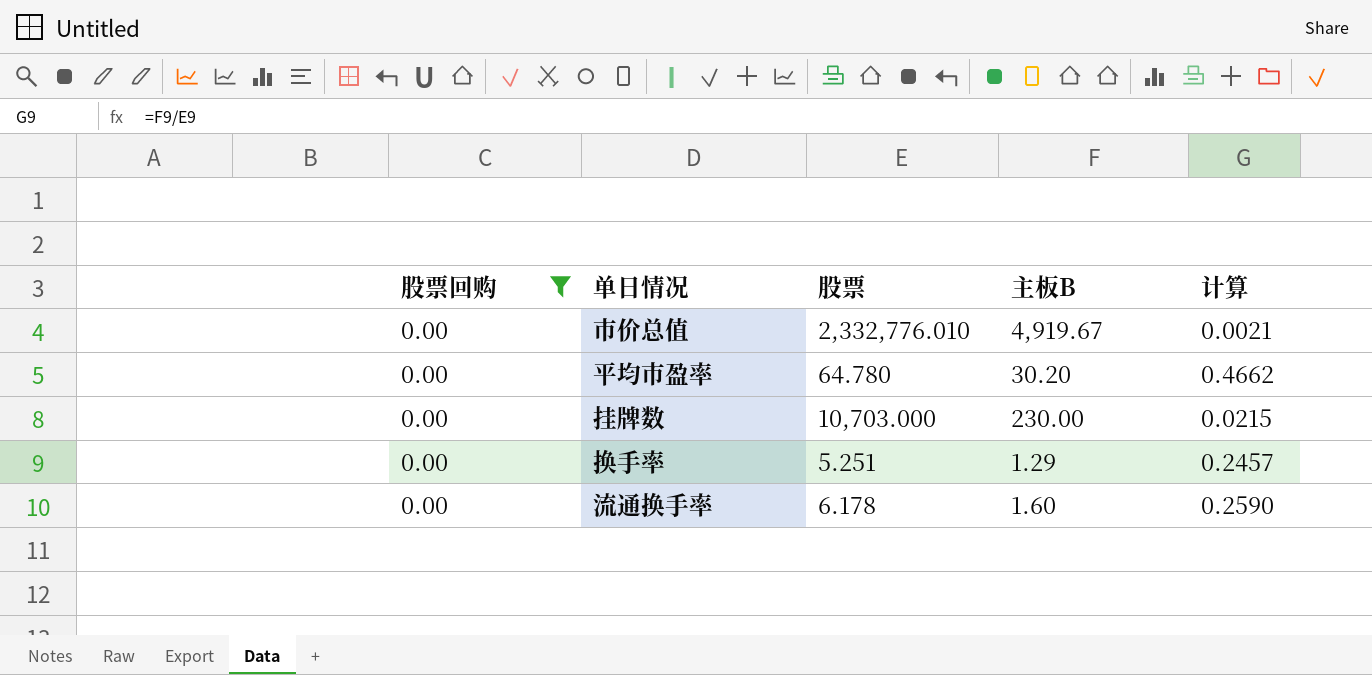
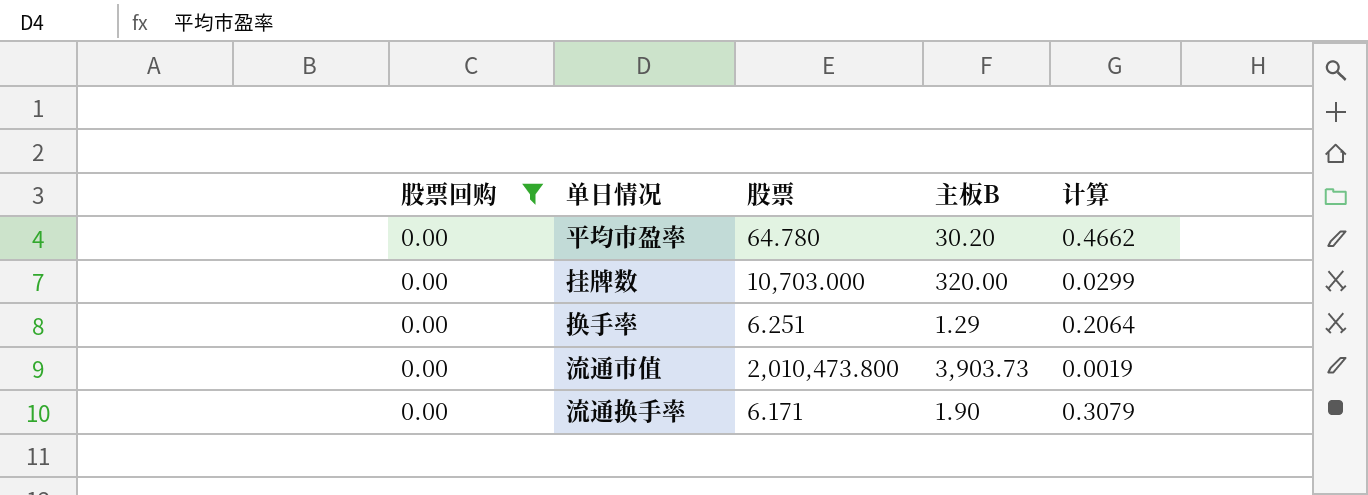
row 市价总值: 0.00 | 2,332,776.010 | 4,919.67 | 0.0021 -> none
挂牌数 | 主板B: 230.00 -> 320.00
挂牌数 | 计算: 0.0215 -> 0.0299
换手率 | 股票: 5.251 -> 6.251
换手率 | 计算: 0.2457 -> 0.2064
row 流通市值: none -> 0.00 | 2,010,473.800 | 3,903.73 | 0.0019
流通换手率 | 股票: 6.178 -> 6.171
流通换手率 | 主板B: 1.60 -> 1.90
流通换手率 | 计算: 0.2590 -> 0.3079

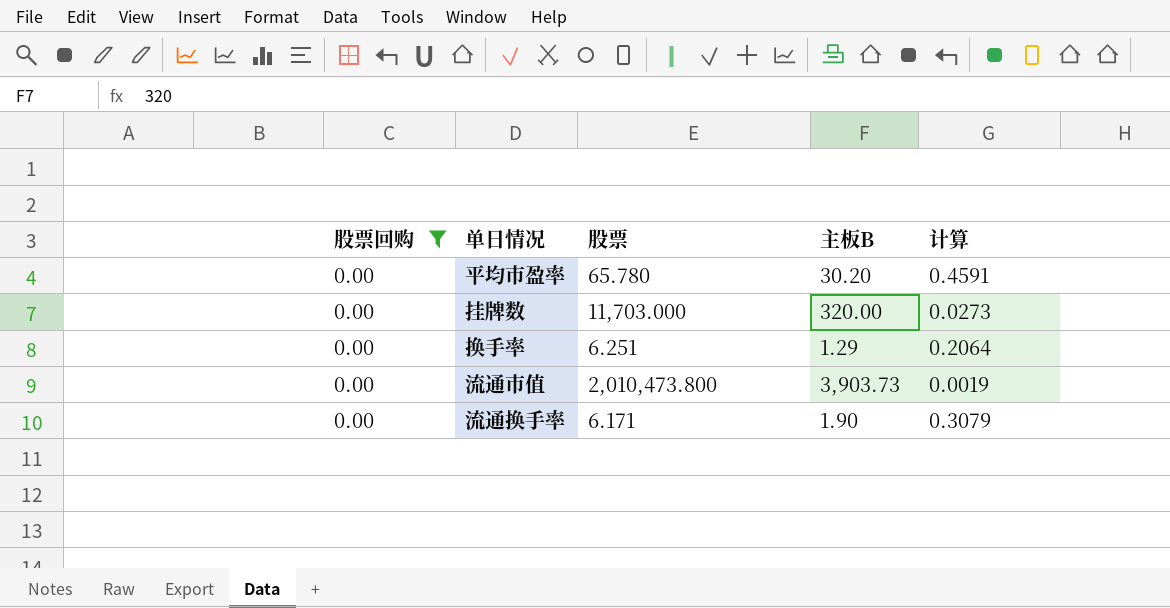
平均市盈率 | 股票: 64.780 -> 65.780
平均市盈率 | 计算: 0.4662 -> 0.4591
挂牌数 | 股票: 10,703.000 -> 11,703.000
挂牌数 | 计算: 0.0299 -> 0.0273

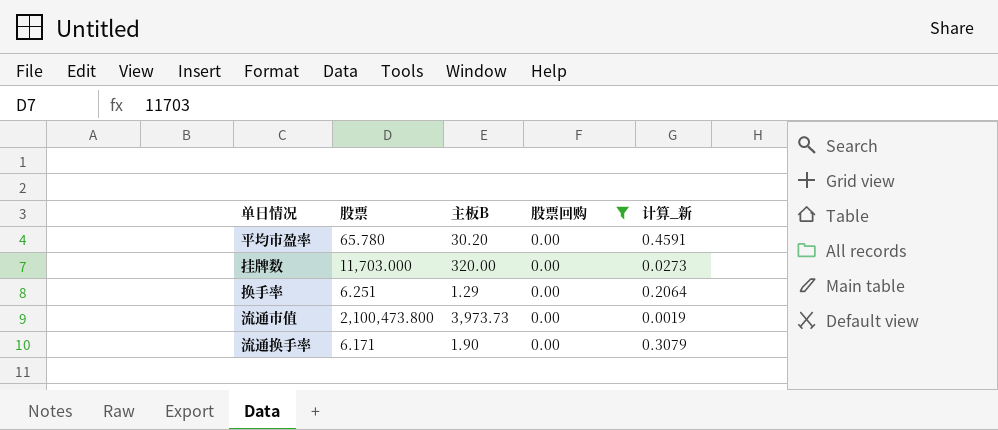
column 股票回购 | position: 1 -> 4
column name: 计算 -> 计算_新
流通市值 | 股票: 2,010,473.800 -> 2,100,473.800
流通市值 | 主板B: 3,903.73 -> 3,973.73

